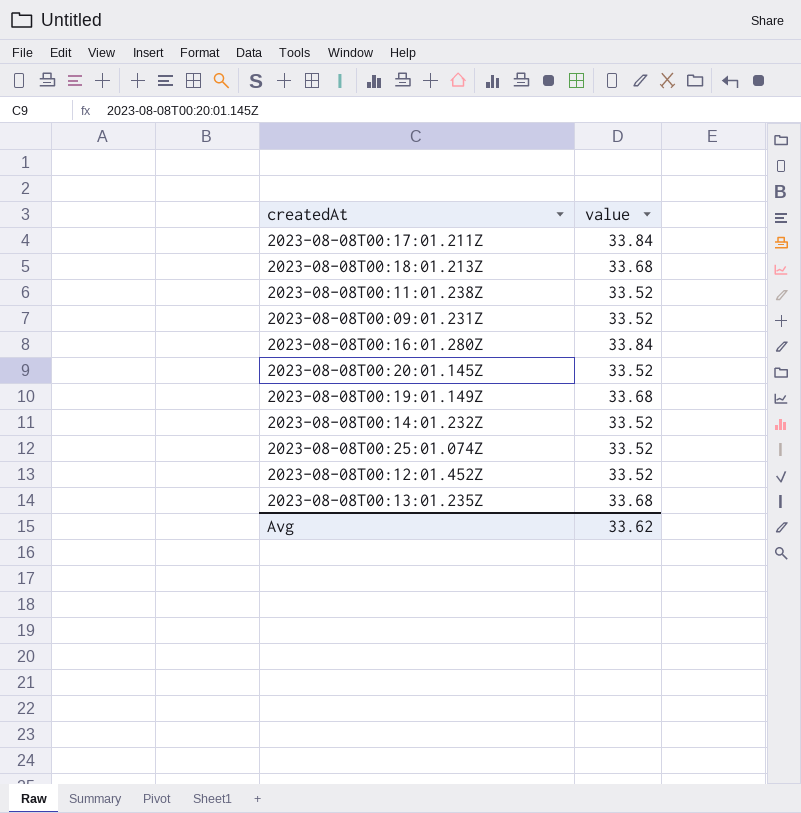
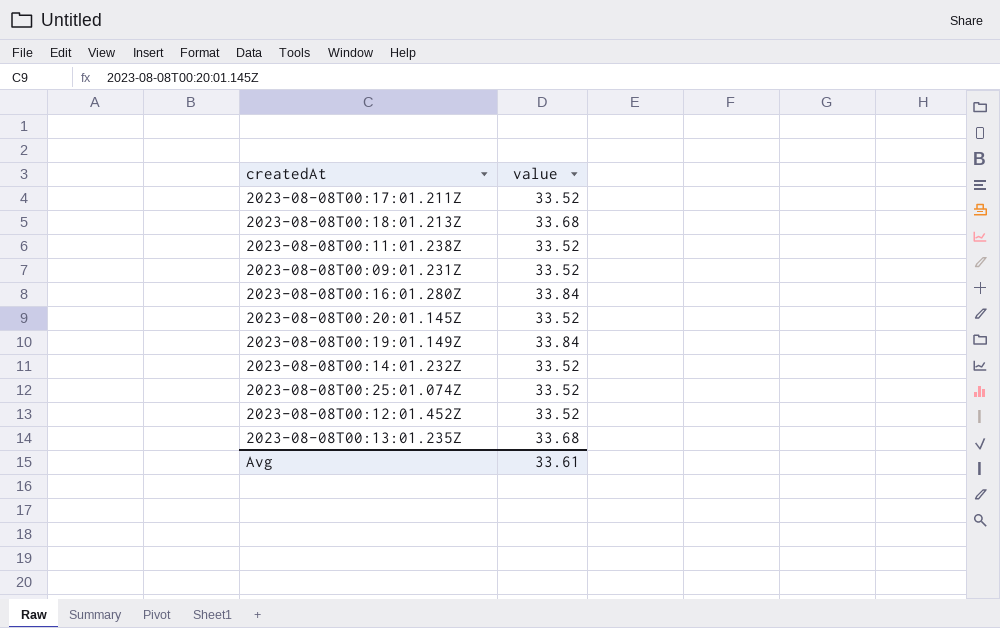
2023-08-08T00:17:01.211Z | value: 33.84 -> 33.52
2023-08-08T00:19:01.149Z | value: 33.68 -> 33.84
Avg | value: 33.62 -> 33.61

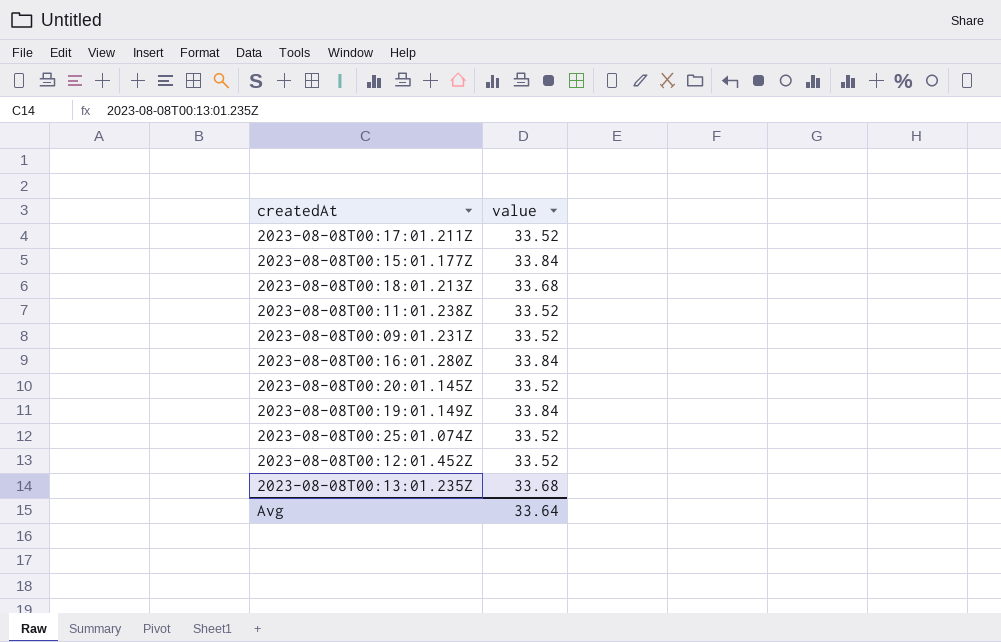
row 2023-08-08T00:14:01.232Z: 33.52 -> none
row 2023-08-08T00:15:01.177Z: none -> 33.84
Avg | value: 33.61 -> 33.64

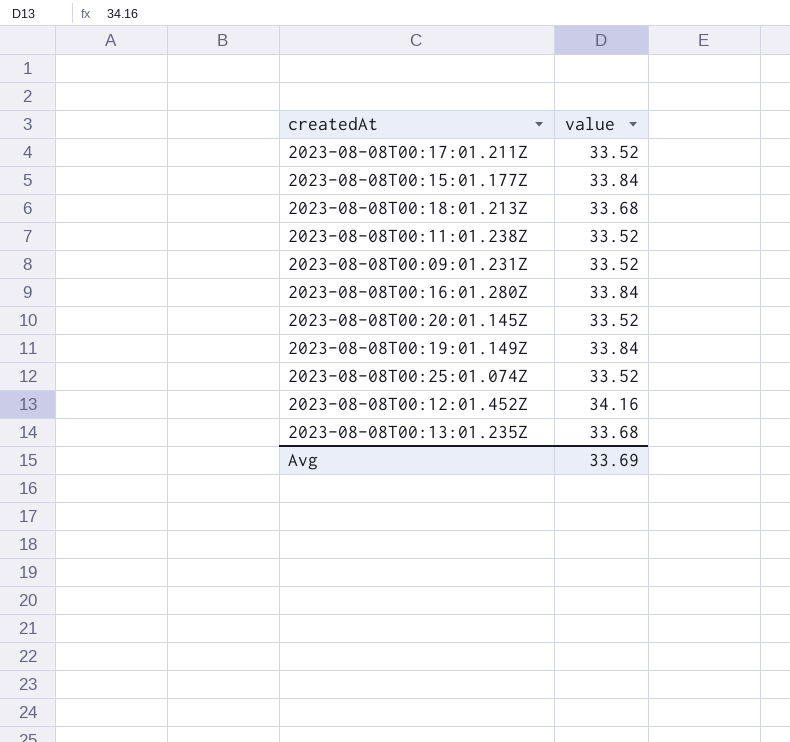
2023-08-08T00:12:01.452Z | value: 33.52 -> 34.16
Avg | value: 33.64 -> 33.69

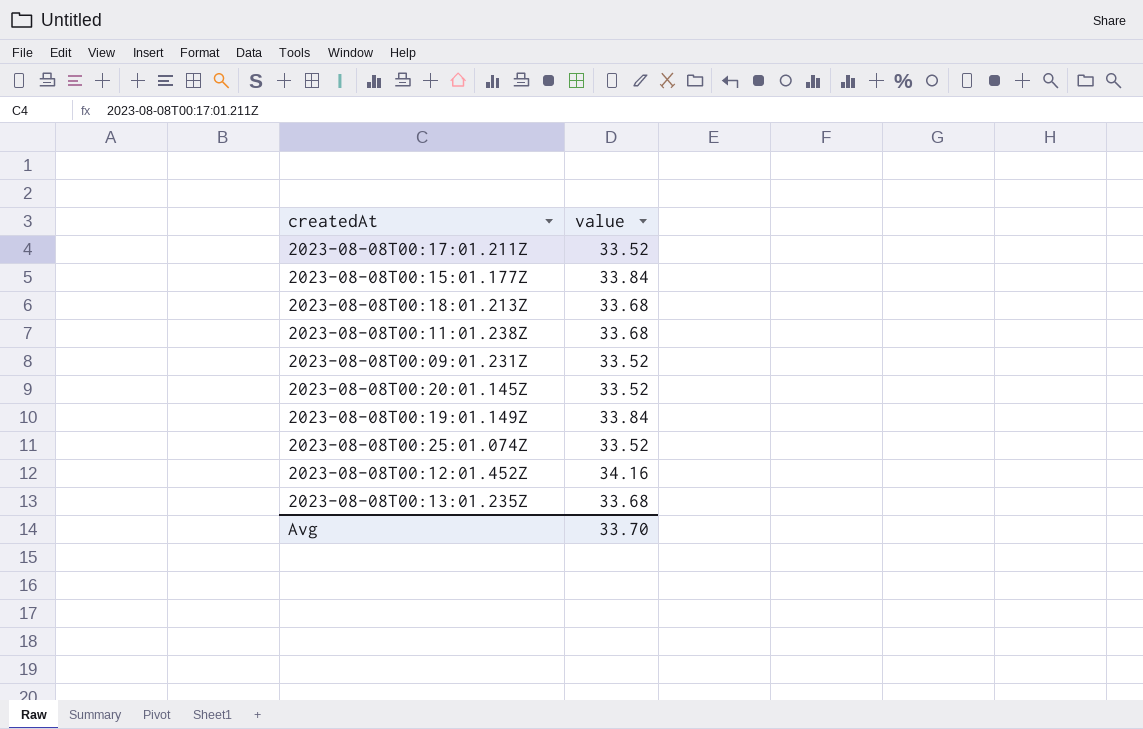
row 2023-08-08T00:16:01.280Z: 33.84 -> none
2023-08-08T00:11:01.238Z | value: 33.52 -> 33.68
Avg | value: 33.69 -> 33.70

